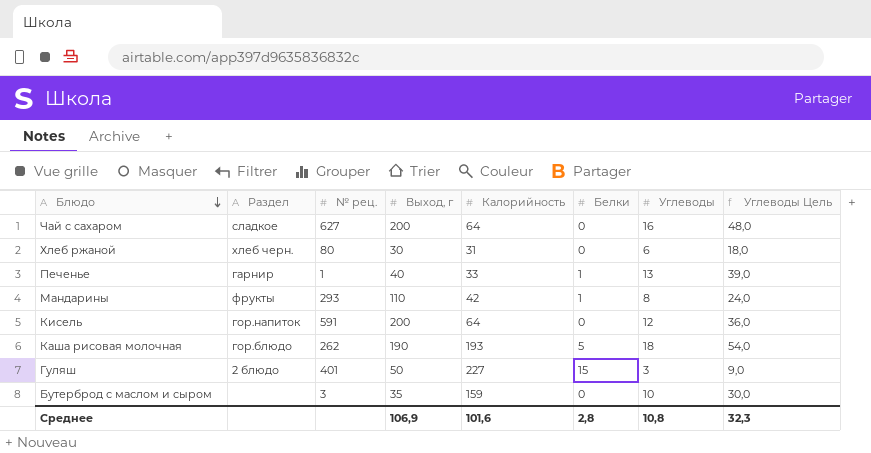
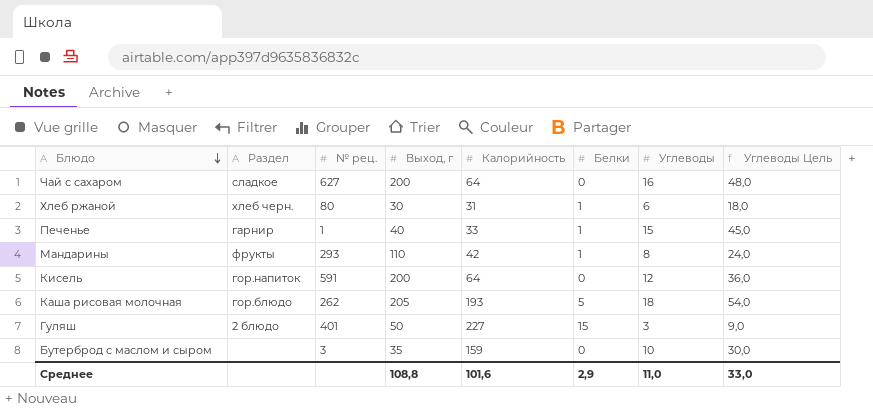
Хлеб ржаной | Белки: 0 -> 1
Печенье | Углеводы: 13 -> 15
Печенье | Углеводы Цель: 39,0 -> 45,0
Каша рисовая молочная | Выход, г: 190 -> 205
Среднее | Выход, г: 106,9 -> 108,8
Среднее | Белки: 2,8 -> 2,9
Среднее | Углеводы: 10,8 -> 11,0
Среднее | Углеводы Цель: 32,3 -> 33,0

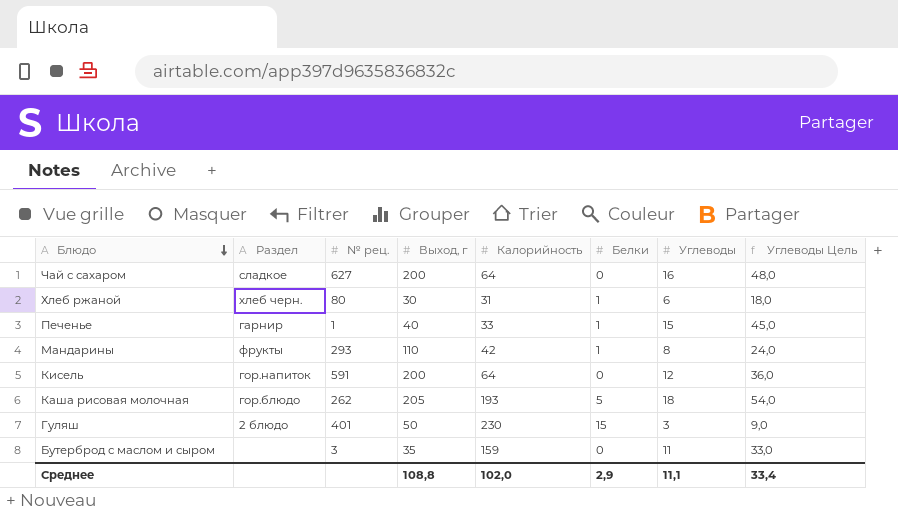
Гуляш | Калорийность: 227 -> 230
Бутерброд с маслом и сыром | Углеводы: 10 -> 11
Бутерброд с маслом и сыром | Углеводы Цель: 30,0 -> 33,0
Среднее | Калорийность: 101,6 -> 102,0
Среднее | Углеводы: 11,0 -> 11,1
Среднее | Углеводы Цель: 33,0 -> 33,4

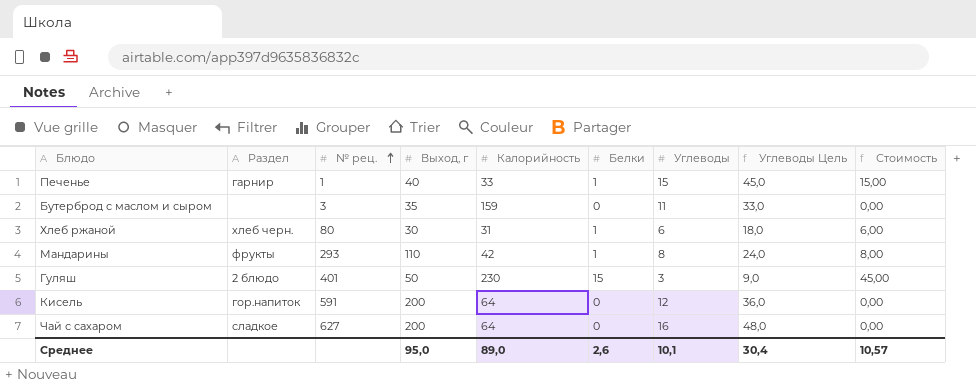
row order: Блюдо descending -> № рец. ascending
column Стоимость | formula: none -> [Белки] * [Углеводы]
row Каша рисовая молочная: гор.блюдо | 262 | 205 | 193 | 5 | 18 | 54,0 -> none
Среднее | Выход, г: 108,8 -> 95,0
Среднее | Калорийность: 102,0 -> 89,0
Среднее | Белки: 2,9 -> 2,6
Среднее | Углеводы: 11,1 -> 10,1
Среднее | Углеводы Цель: 33,4 -> 30,4

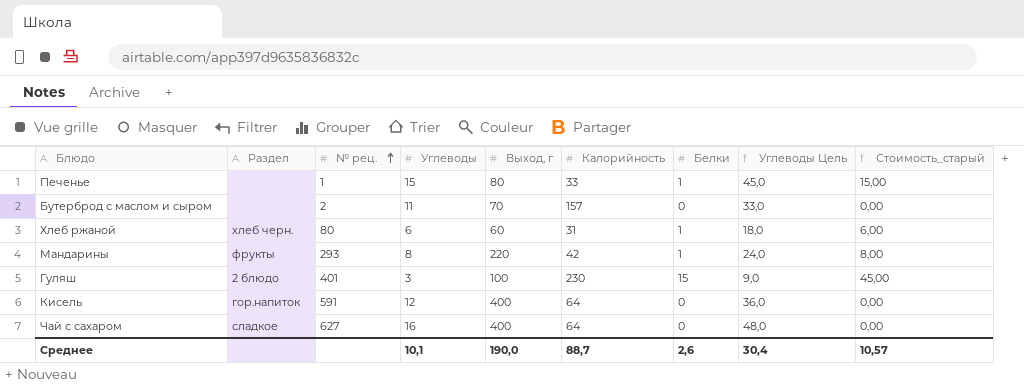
column Углеводы | position: 7 -> 4
column name: Стоимость -> Стоимость_старый
Печенье | Раздел: гарнир -> none
Печенье | Выход, г: 40 -> 80
Бутерброд с маслом и сыром | № рец.: 3 -> 2
Бутерброд с маслом и сыром | Выход, г: 35 -> 70
Бутерброд с маслом и сыром | Калорийность: 159 -> 157
Хлеб ржаной | Выход, г: 30 -> 60
Мандарины | Выход, г: 110 -> 220
Гуляш | Выход, г: 50 -> 100
Кисель | Выход, г: 200 -> 400
Чай с сахаром | Выход, г: 200 -> 400
Среднее | Выход, г: 95,0 -> 190,0
Среднее | Калорийность: 89,0 -> 88,7

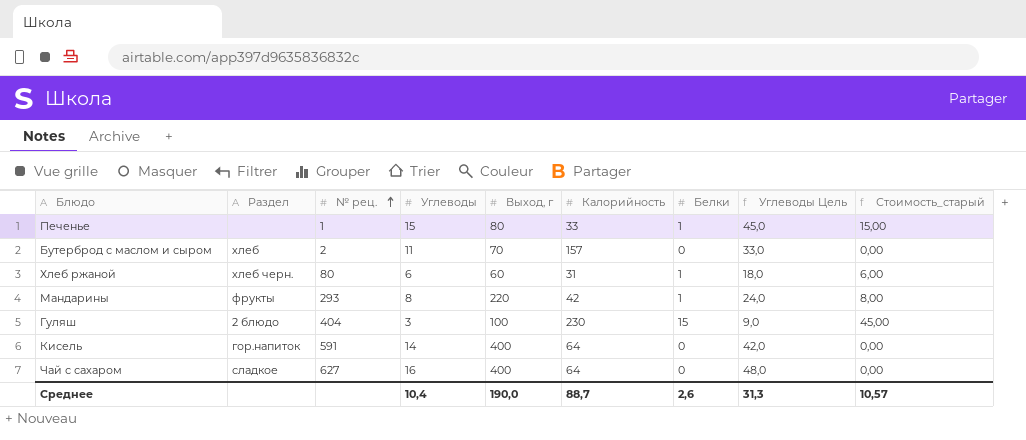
Бутерброд с маслом и сыром | Раздел: none -> хлеб
Гуляш | № рец.: 401 -> 404
Кисель | Углеводы: 12 -> 14
Кисель | Углеводы Цель: 36,0 -> 42,0
Среднее | Углеводы: 10,1 -> 10,4
Среднее | Углеводы Цель: 30,4 -> 31,3

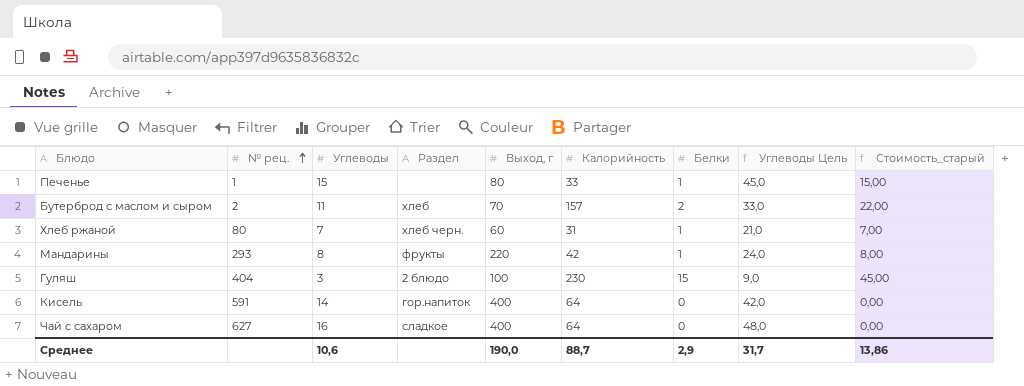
column Раздел | position: 2 -> 4
Бутерброд с маслом и сыром | Белки: 0 -> 2
Бутерброд с маслом и сыром | Стоимость_старый: 0,00 -> 22,00
Хлеб ржаной | Углеводы: 6 -> 7
Хлеб ржаной | Углеводы Цель: 18,0 -> 21,0
Хлеб ржаной | Стоимость_старый: 6,00 -> 7,00
Среднее | Углеводы: 10,4 -> 10,6
Среднее | Белки: 2,6 -> 2,9
Среднее | Углеводы Цель: 31,3 -> 31,7
Среднее | Стоимость_старый: 10,57 -> 13,86

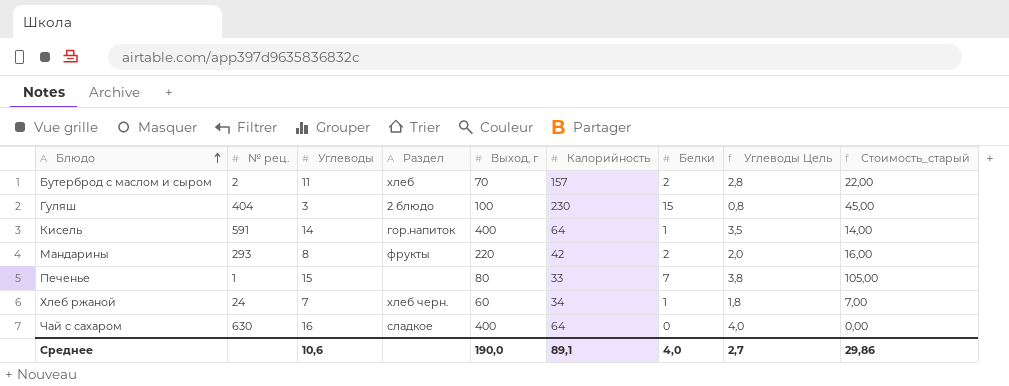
row order: № рец. ascending -> Блюдо ascending
column Углеводы Цель | formula: [Углеводы] * 3 -> [Углеводы] * 0,25
Кисель | Белки: 0 -> 1
Кисель | Стоимость_старый: 0,00 -> 14,00
Мандарины | Белки: 1 -> 2
Мандарины | Стоимость_старый: 8,00 -> 16,00
Печенье | Белки: 1 -> 7
Печенье | Стоимость_старый: 15,00 -> 105,00
Хлеб ржаной | № рец.: 80 -> 24
Хлеб ржаной | Калорийность: 31 -> 34
Чай с сахаром | № рец.: 627 -> 630
Среднее | Калорийность: 88,7 -> 89,1
Среднее | Белки: 2,9 -> 4,0
Среднее | Углеводы Цель: 31,7 -> 2,7
Среднее | Стоимость_старый: 13,86 -> 29,86

